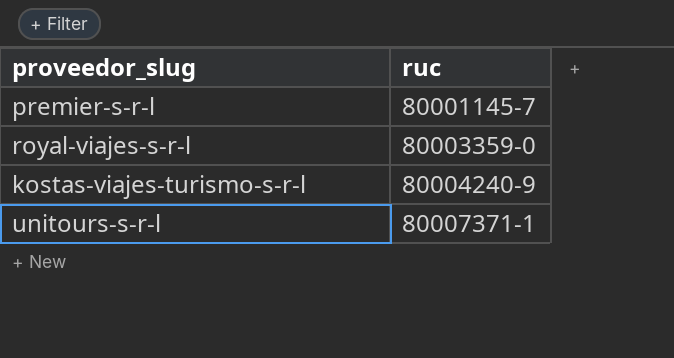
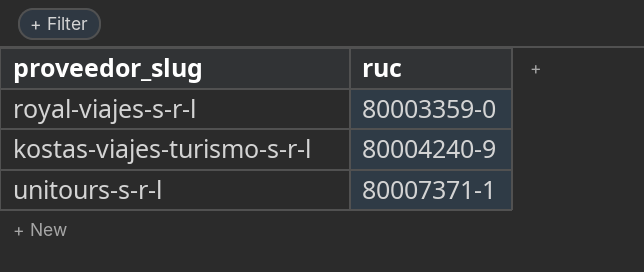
row premier-s-r-l: 80001145-7 -> none

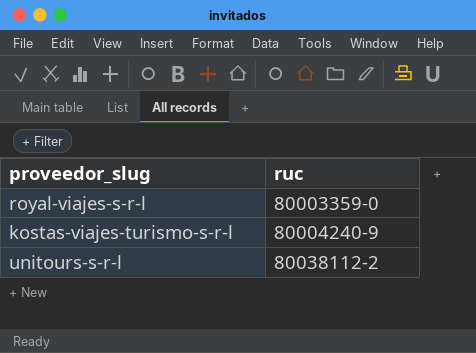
unitours-s-r-l | ruc: 80007371-1 -> 80038112-2

